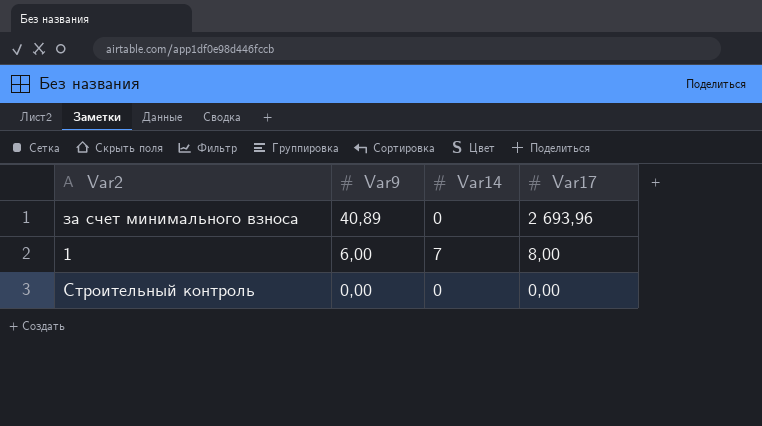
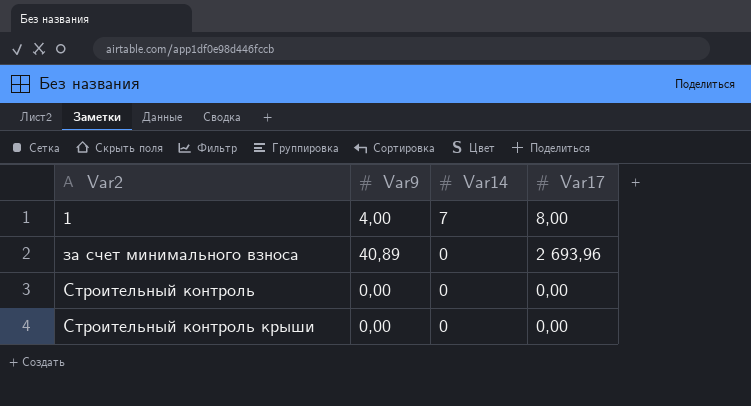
row order: Var9 descending -> Var2 ascending
1 | Var9: 6,00 -> 4,00
row Строительный контроль крыши: none -> 0,00 | 0 | 0,00

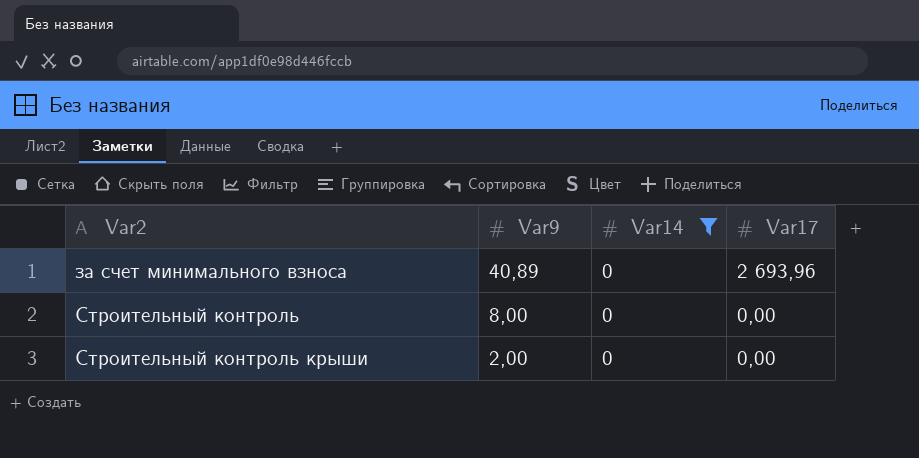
filter: none -> Var14 = 0
Строительный контроль | Var9: 0,00 -> 8,00
Строительный контроль крыши | Var9: 0,00 -> 2,00

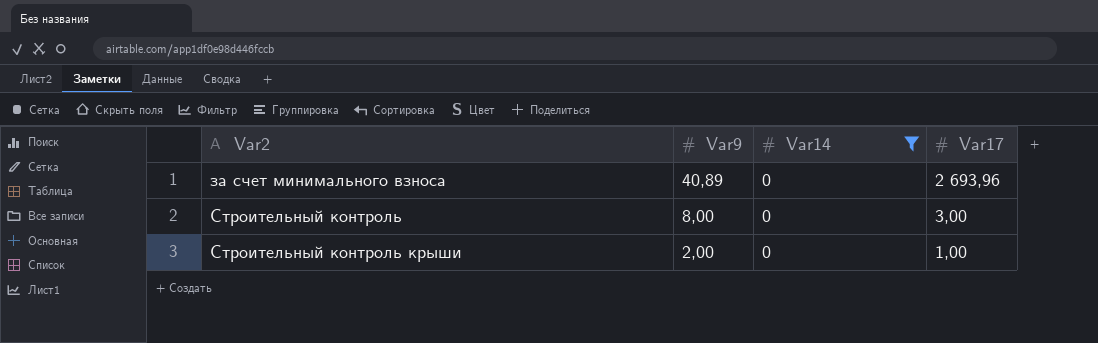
Строительный контроль | Var17: 0,00 -> 3,00
Строительный контроль крыши | Var17: 0,00 -> 1,00

